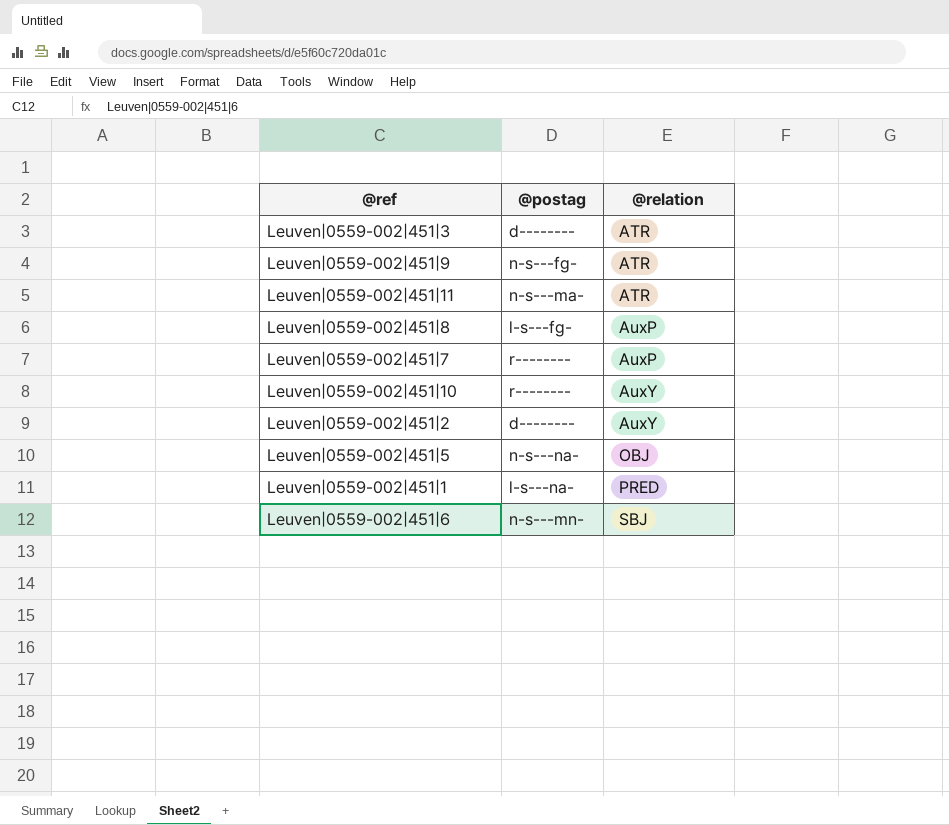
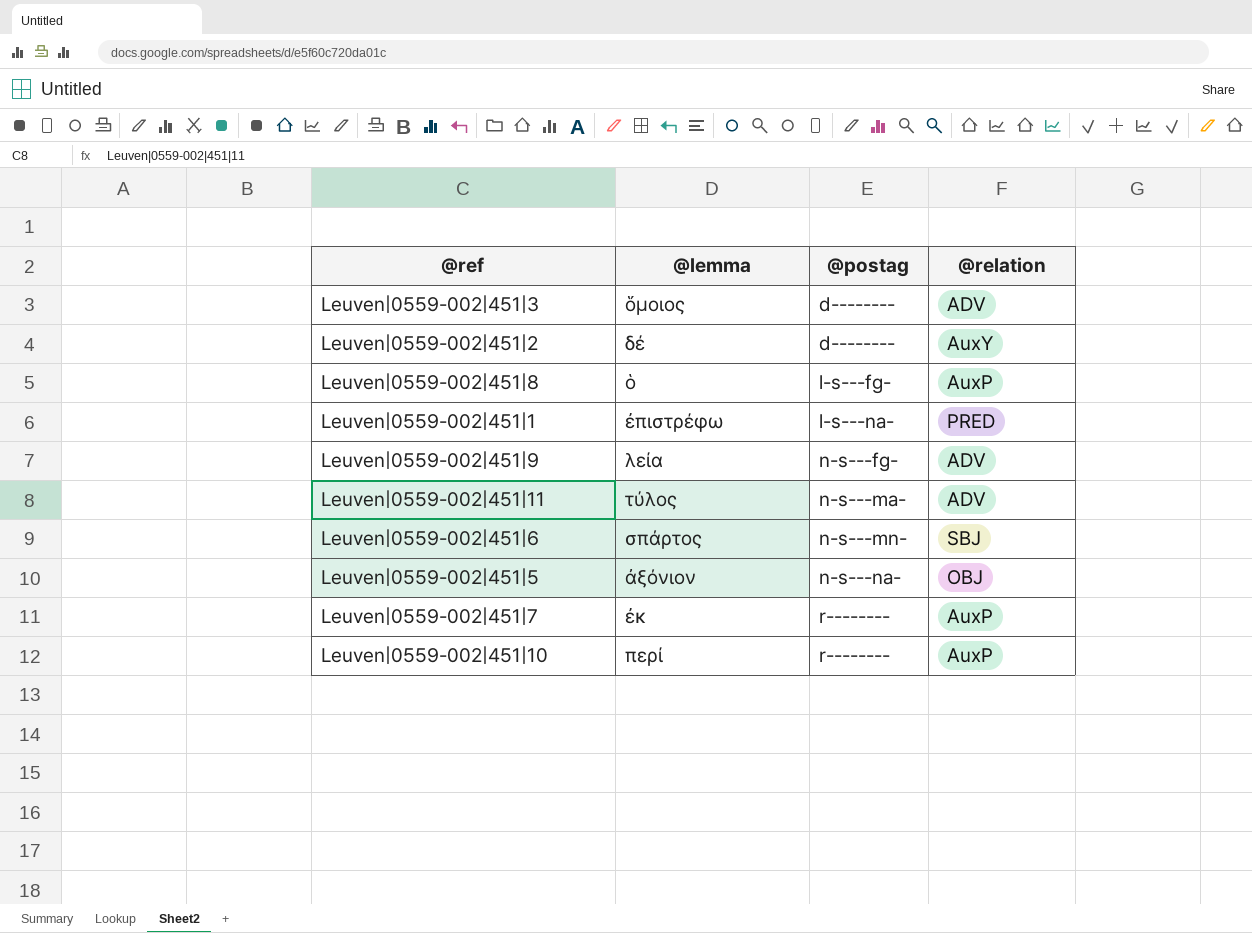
row order: @relation ascending -> @postag ascending
column @lemma | position: none -> 2
Leuven|0559-002|451|3 | @relation: ATR -> ADV
Leuven|0559-002|451|9 | @relation: ATR -> ADV
Leuven|0559-002|451|11 | @relation: ATR -> ADV
Leuven|0559-002|451|10 | @relation: AuxY -> AuxP

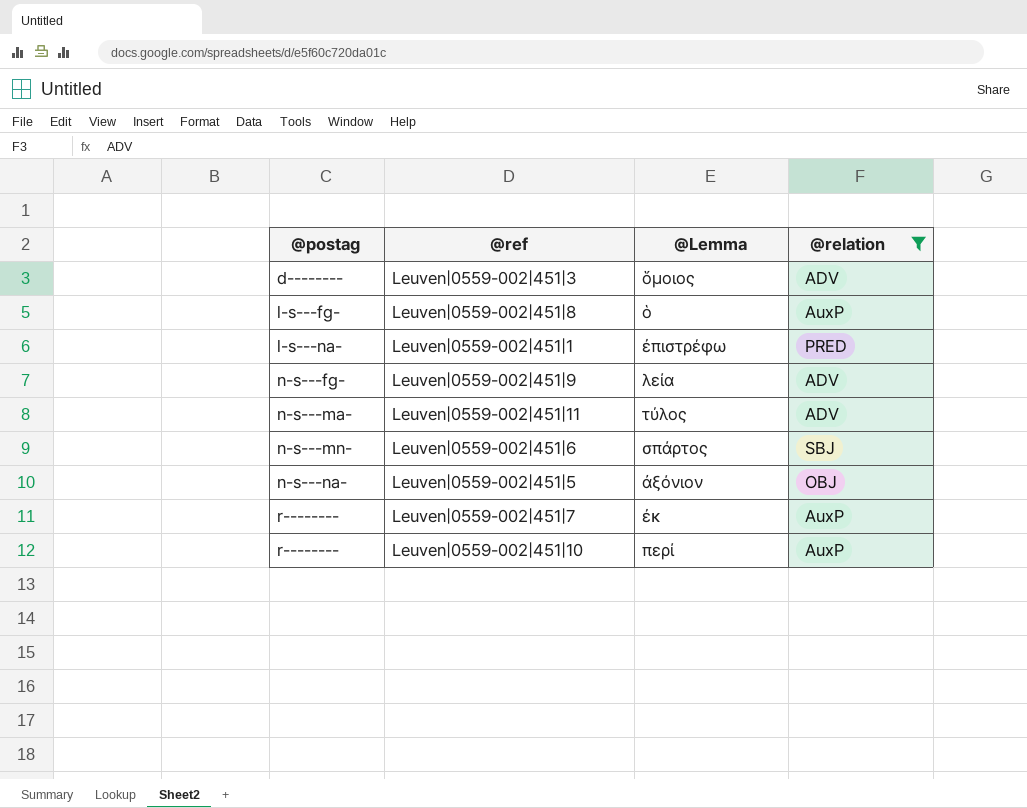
filter: none -> @relation != AuxY
column @postag | position: 3 -> 1
column name: @lemma -> @Lemma

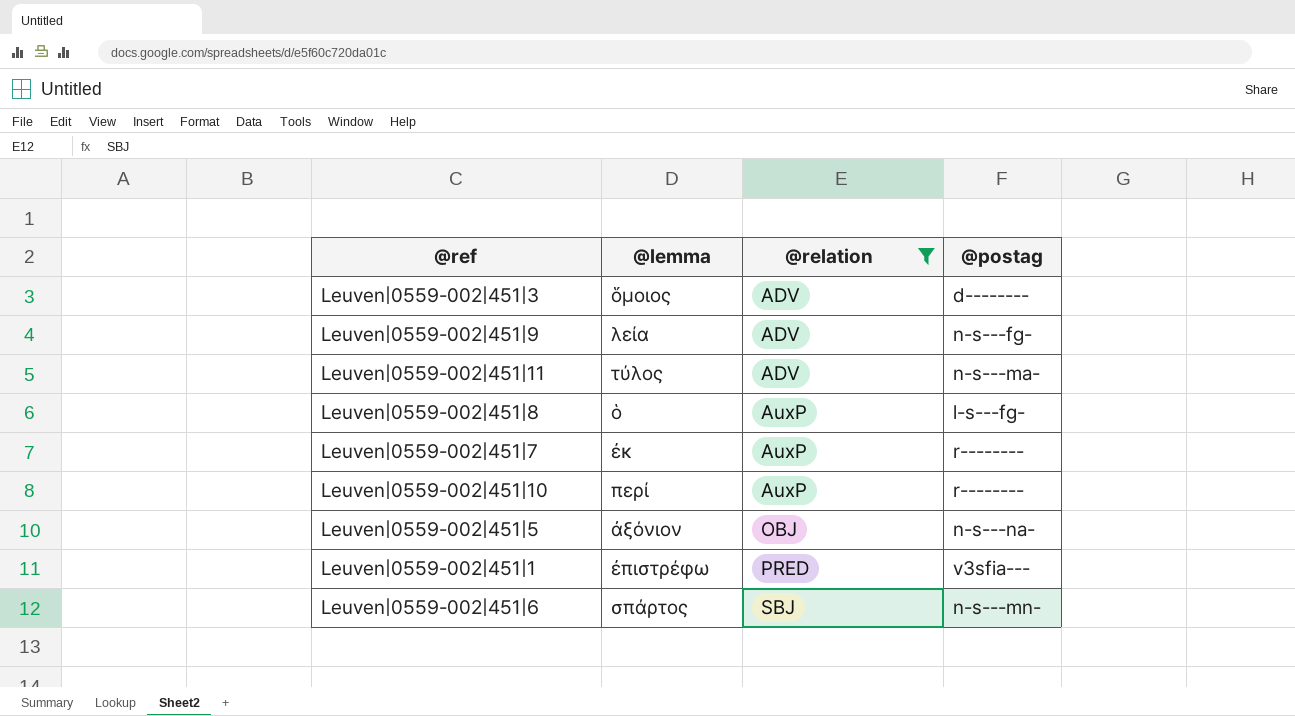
row order: @postag ascending -> @relation ascending
column name: @Lemma -> @lemma
column @postag | position: 1 -> 4
Leuven|0559-002|451|1 | @postag: l-s---na- -> v3sfia---

